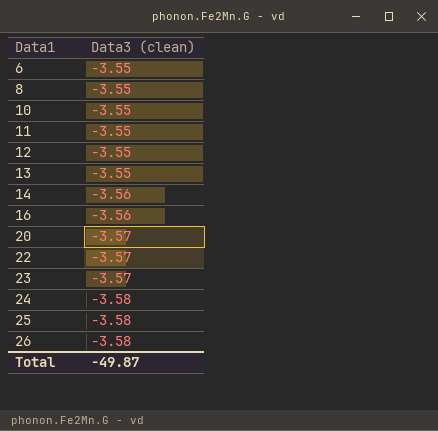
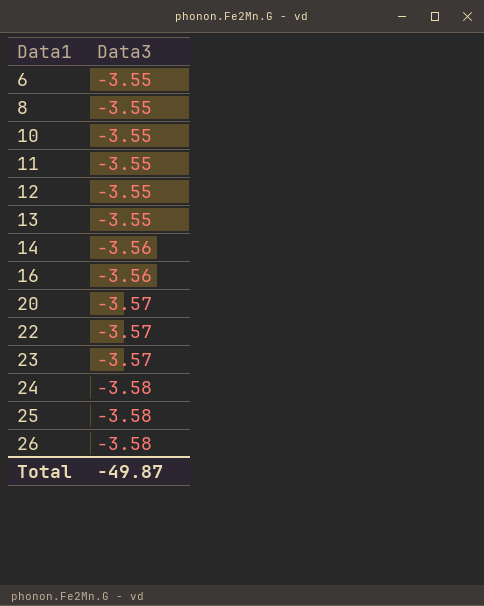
column name: Data3 (clean) -> Data3

